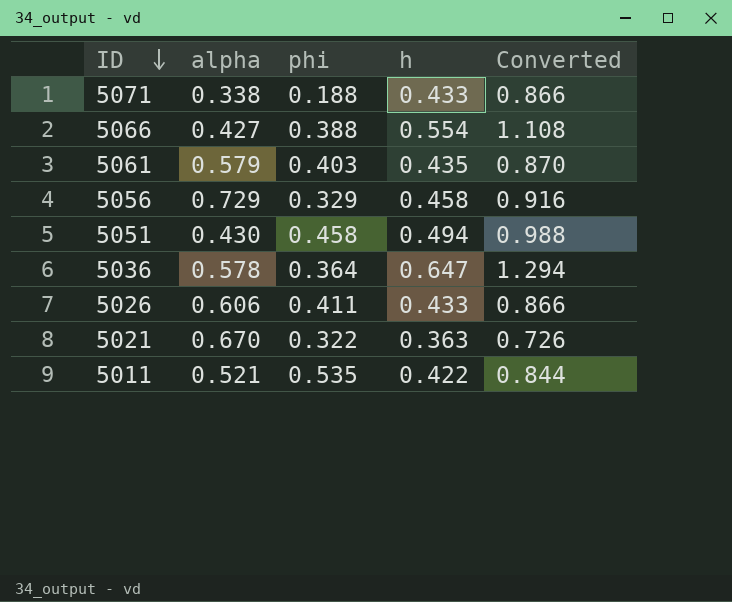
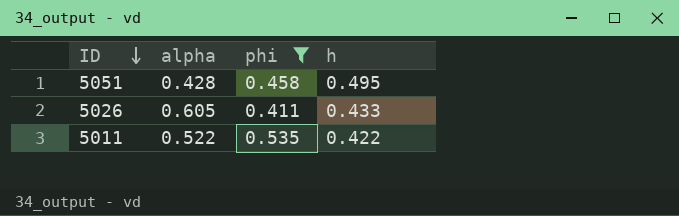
filter: none -> phi >= 0.411
column Converted | formula: [h] * 2 -> none
5051 | alpha: 0.430 -> 0.428
5051 | h: 0.494 -> 0.495
5026 | alpha: 0.606 -> 0.605
5011 | alpha: 0.521 -> 0.522

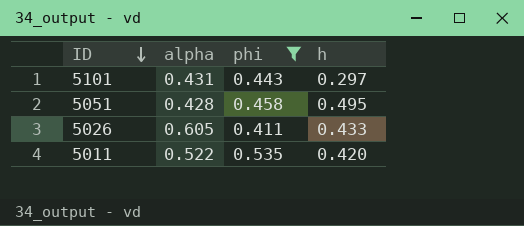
row 5101: none -> 0.431 | 0.443 | 0.297
5011 | h: 0.422 -> 0.420

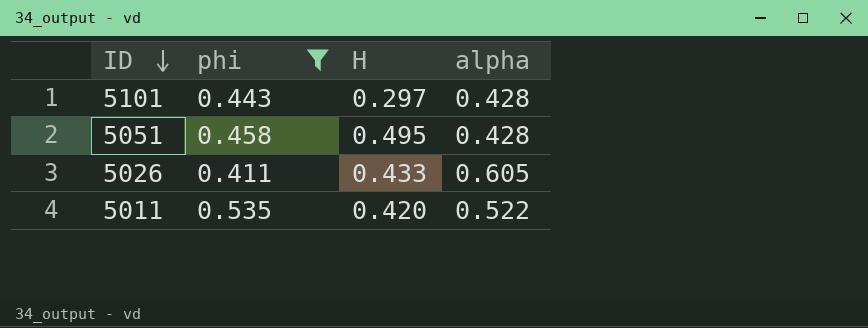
column name: h -> H
column alpha | position: 2 -> 4
5101 | alpha: 0.431 -> 0.428

